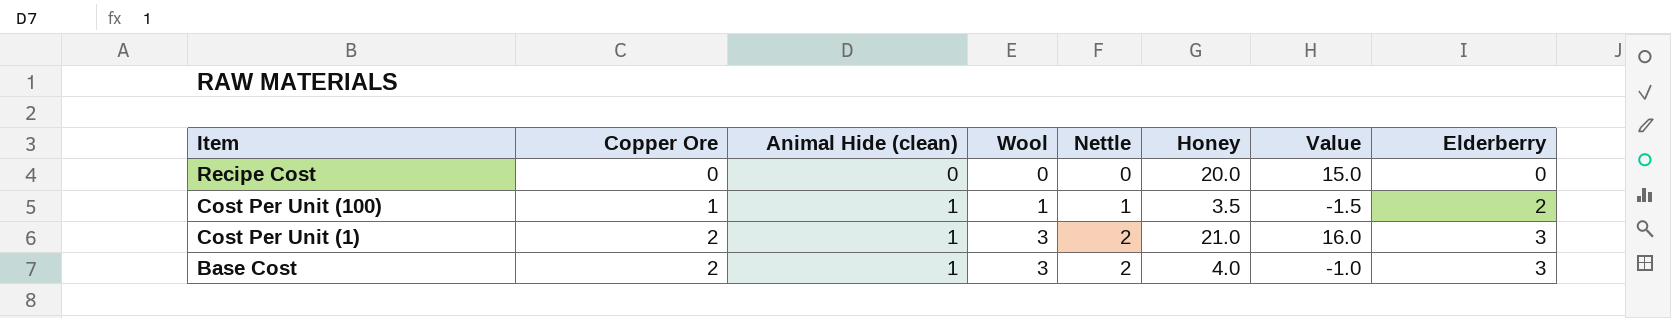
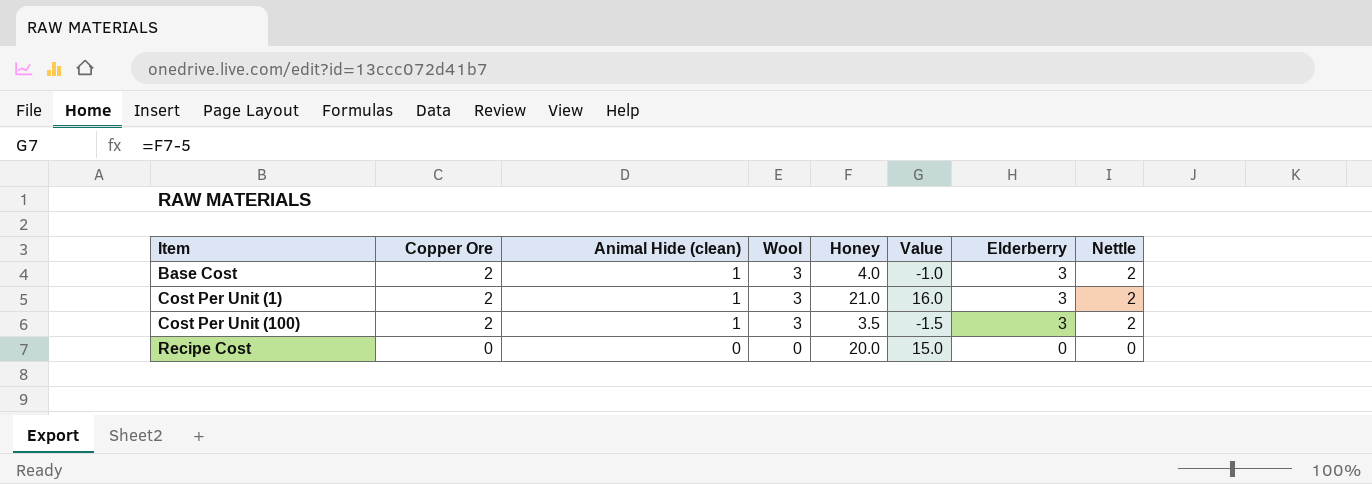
row order: Item descending -> Item ascending
column Nettle | position: 5 -> 8
Cost Per Unit (100) | Copper Ore: 1 -> 2
Cost Per Unit (100) | Wool: 1 -> 3
Cost Per Unit (100) | Elderberry: 2 -> 3
Cost Per Unit (100) | Nettle: 1 -> 2

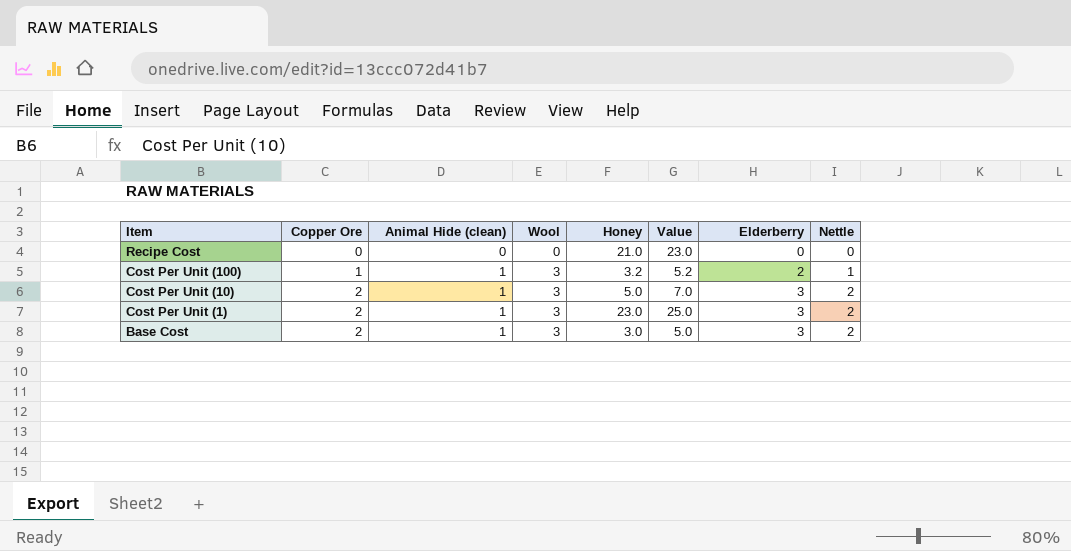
row order: Item ascending -> Item descending
column Value | formula: [Honey] - 5 -> [Honey] + 2
Recipe Cost | Honey: 20.0 -> 21.0
Cost Per Unit (100) | Copper Ore: 2 -> 1
Cost Per Unit (100) | Honey: 3.5 -> 3.2
Cost Per Unit (100) | Elderberry: 3 -> 2
Cost Per Unit (100) | Nettle: 2 -> 1
row Cost Per Unit (10): none -> 2 | 1 | 3 | 5.0 | 7.0 | 3 | 2
Cost Per Unit (1) | Honey: 21.0 -> 23.0
Base Cost | Honey: 4.0 -> 3.0

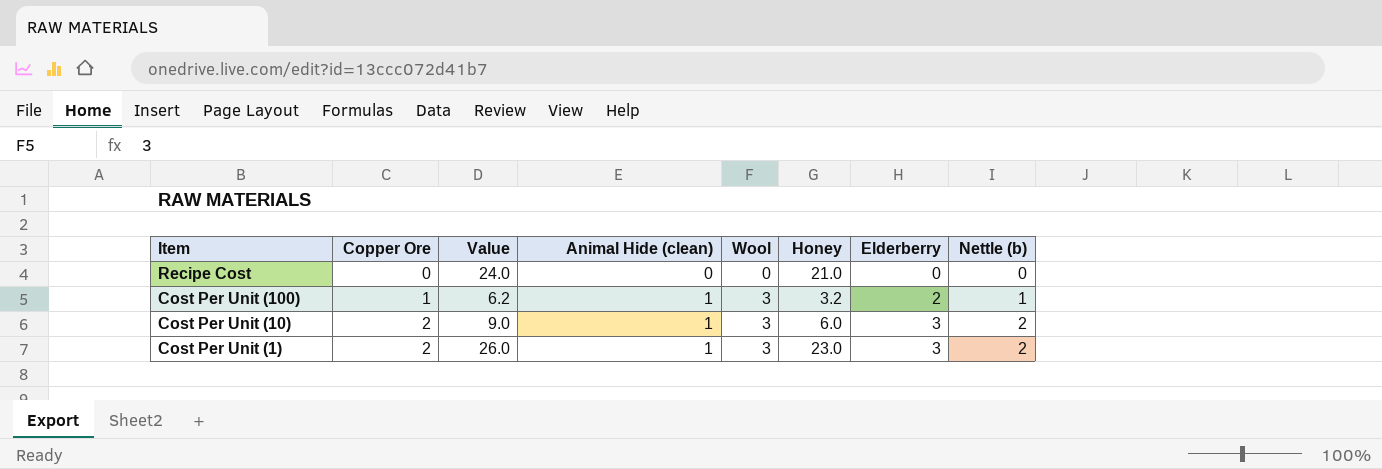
column Value | formula: [Honey] + 2 -> [Honey] + 3
column Value | position: 6 -> 3
column name: Nettle -> Nettle (b)
row Base Cost: 2 | 1 | 3 | 3.0 | 5.0 | 3 | 2 -> none
Cost Per Unit (10) | Honey: 5.0 -> 6.0

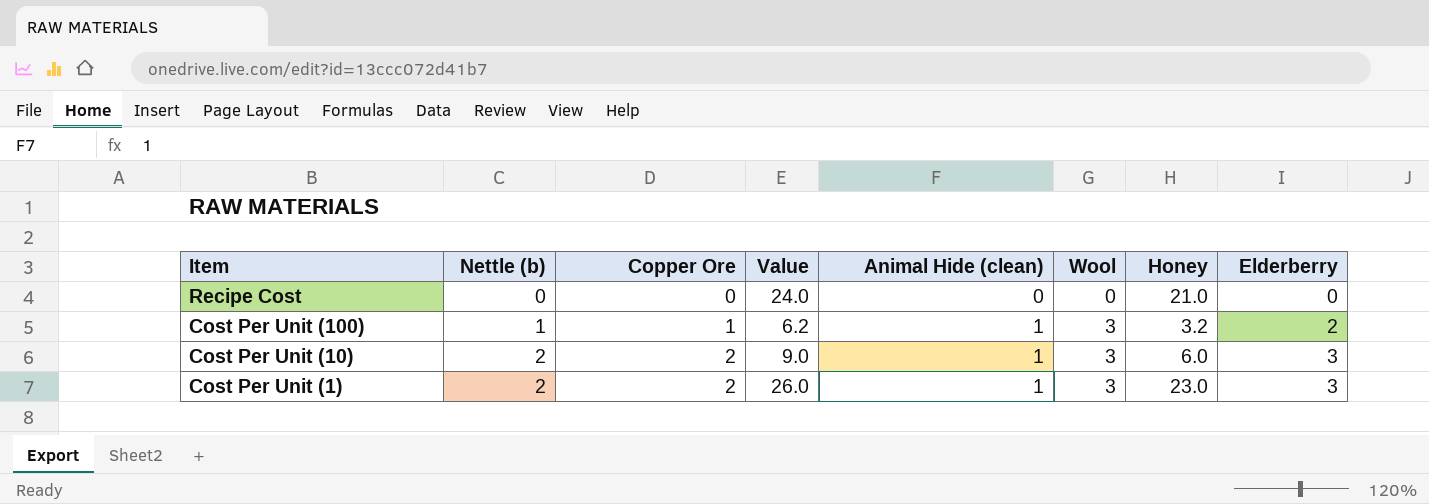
column Nettle (b) | position: 8 -> 2

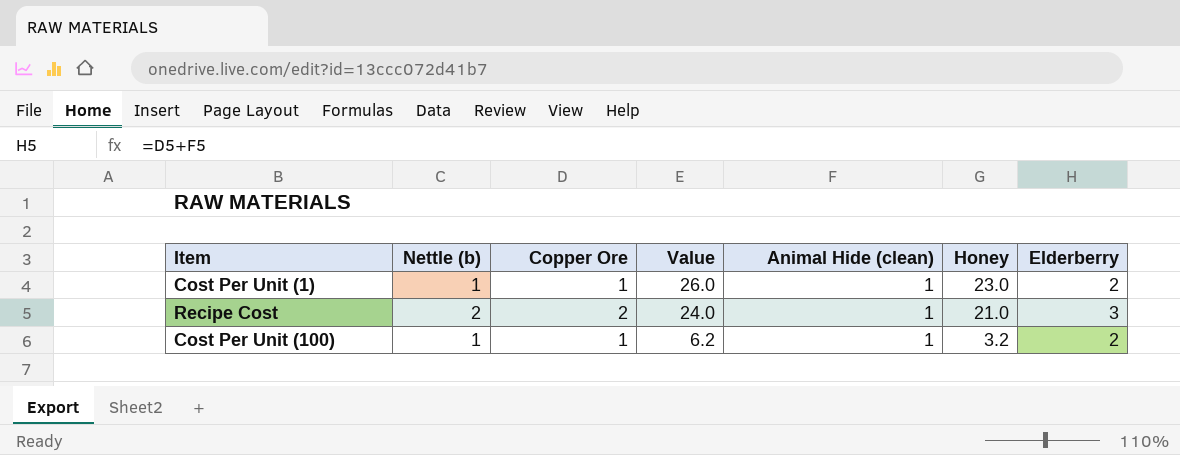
row order: Item descending -> Value descending
column Wool | position: 6 -> none
row Cost Per Unit (10): 2 | 2 | 9.0 | 1 | 3 | 6.0 | 3 -> none
Cost Per Unit (1) | Nettle (b): 2 -> 1
Cost Per Unit (1) | Copper Ore: 2 -> 1
Cost Per Unit (1) | Elderberry: 3 -> 2
Recipe Cost | Nettle (b): 0 -> 2
Recipe Cost | Copper Ore: 0 -> 2
Recipe Cost | Animal Hide (clean): 0 -> 1
Recipe Cost | Elderberry: 0 -> 3

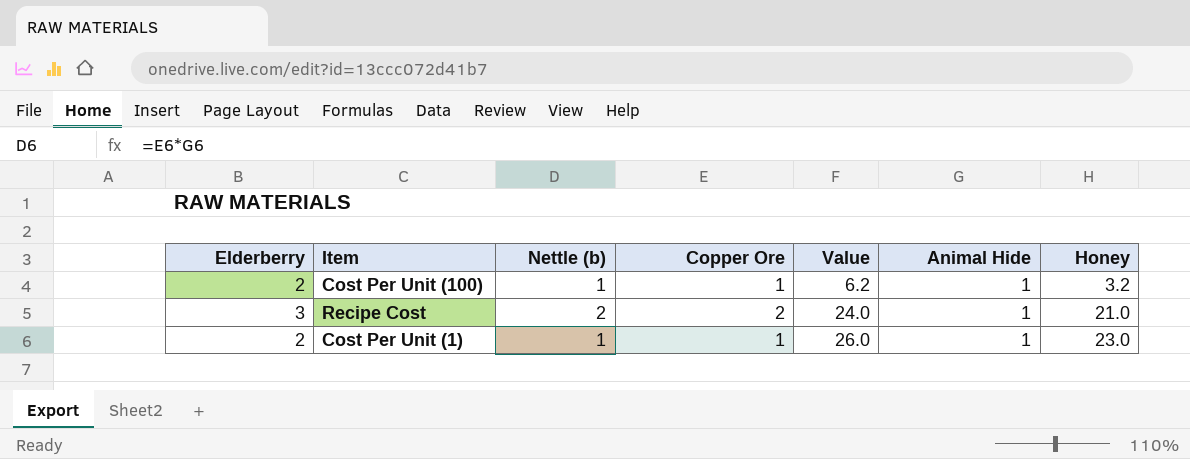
row order: Value descending -> Value ascending
column Elderberry | position: 7 -> 1
column name: Animal Hide (clean) -> Animal Hide

